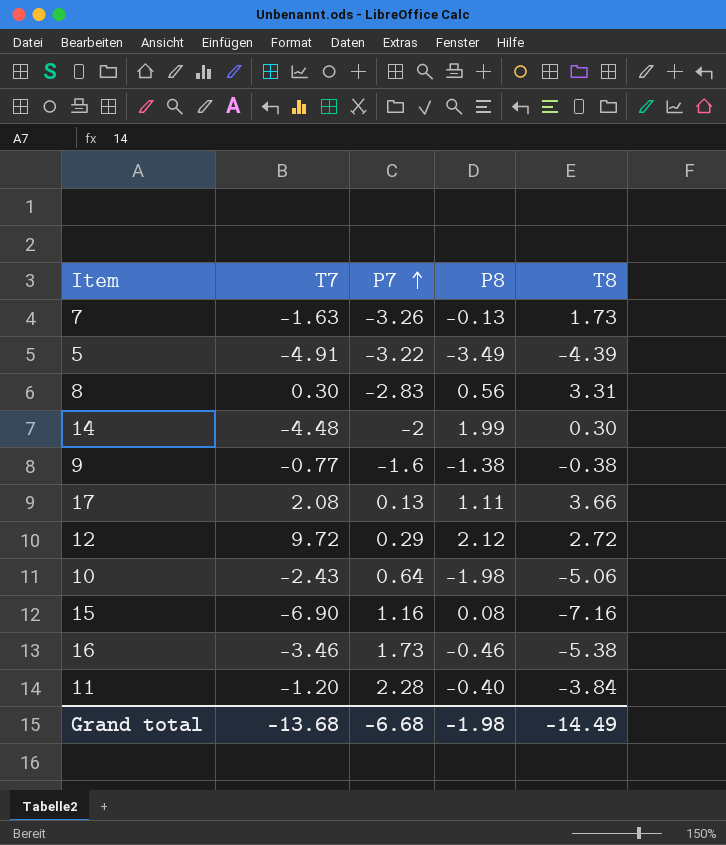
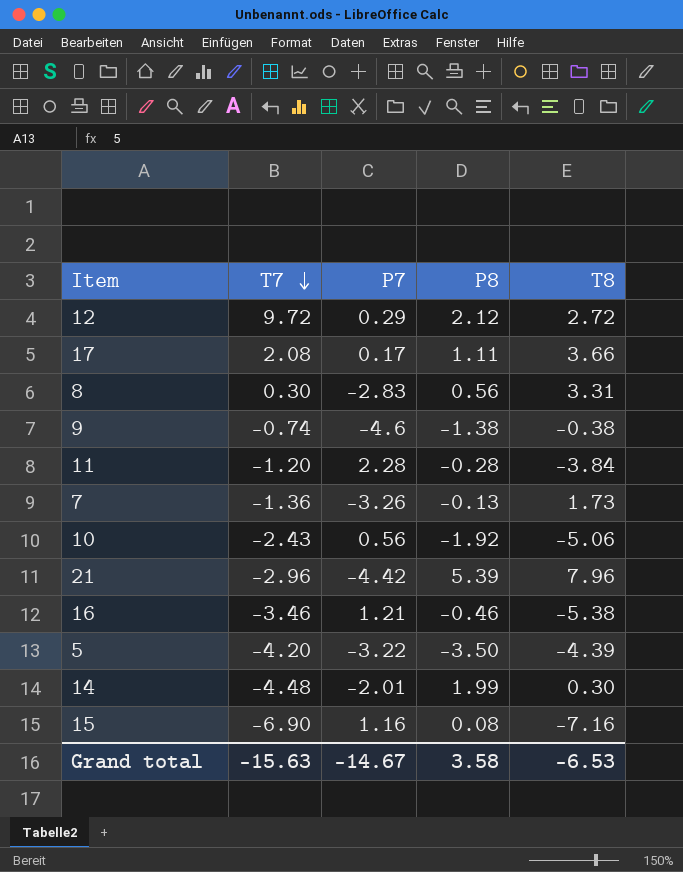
row order: P7 ascending -> T7 descending
17 | P7: 0.13 -> 0.17
9 | T7: -0.77 -> -0.74
9 | P7: -1.6 -> -4.6
11 | P8: -0.40 -> -0.28
7 | T7: -1.63 -> -1.36
10 | P7: 0.64 -> 0.56
10 | P8: -1.98 -> -1.92
row 21: none -> -2.96 | -4.42 | 5.39 | 7.96
16 | P7: 1.73 -> 1.21
5 | T7: -4.91 -> -4.20
5 | P8: -3.49 -> -3.50
14 | P7: -2 -> -2.01
Grand total | T7: -13.68 -> -15.63
Grand total | P7: -6.68 -> -14.67
Grand total | P8: -1.98 -> 3.58
Grand total | T8: -14.49 -> -6.53

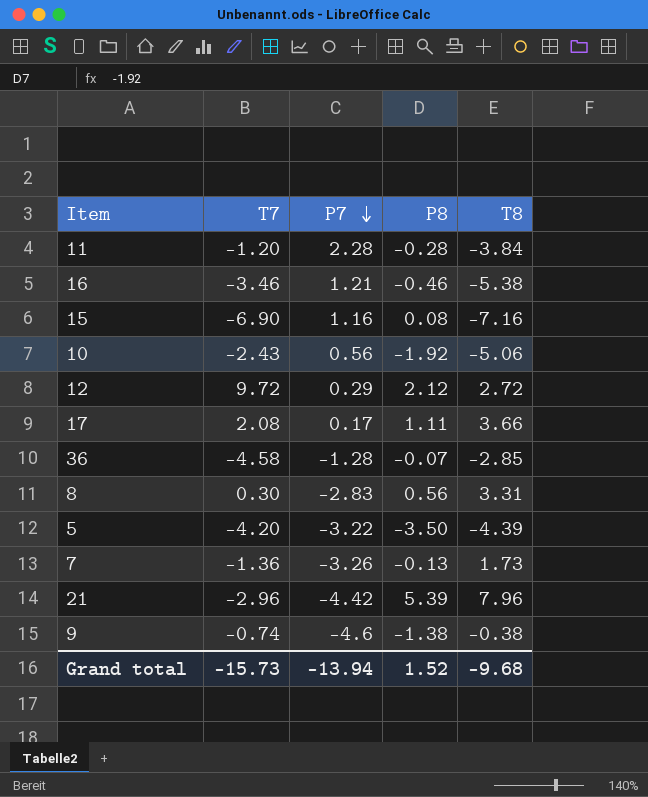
row order: T7 descending -> P7 descending
row 14: -4.48 | -2.01 | 1.99 | 0.30 -> none
row 36: none -> -4.58 | -1.28 | -0.07 | -2.85
Grand total | T7: -15.63 -> -15.73
Grand total | P7: -14.67 -> -13.94
Grand total | P8: 3.58 -> 1.52
Grand total | T8: -6.53 -> -9.68

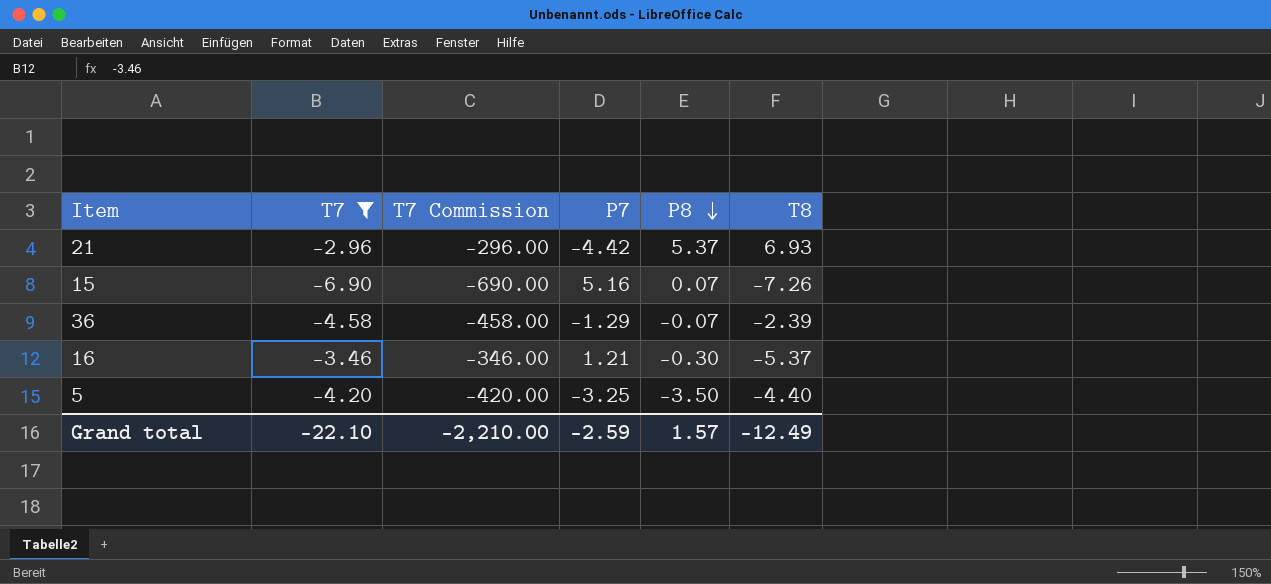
filter: none -> T7 <= -2.96
row order: P7 descending -> P8 descending
column T7 Commission | formula: none -> [T7] * 100
21 | P8: 5.39 -> 5.37
21 | T8: 7.96 -> 6.93
15 | P7: 1.16 -> 5.16
15 | P8: 0.08 -> 0.07
15 | T8: -7.16 -> -7.26
36 | P7: -1.28 -> -1.29
36 | T8: -2.85 -> -2.39
16 | P8: -0.46 -> -0.30
16 | T8: -5.38 -> -5.37
5 | P7: -3.22 -> -3.25
5 | T8: -4.39 -> -4.40
Grand total | T7: -15.73 -> -22.10
Grand total | P7: -13.94 -> -2.59
Grand total | P8: 1.52 -> 1.57
Grand total | T8: -9.68 -> -12.49

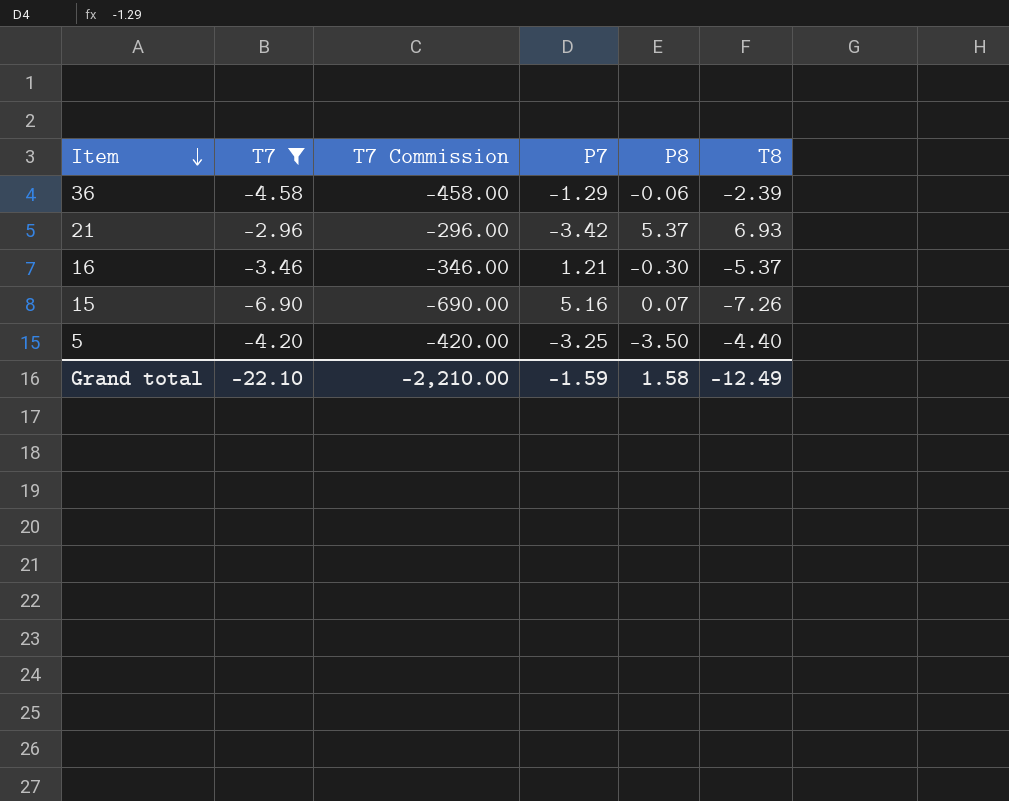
row order: P8 descending -> Item descending
36 | P8: -0.07 -> -0.06
21 | P7: -4.42 -> -3.42
Grand total | P7: -2.59 -> -1.59
Grand total | P8: 1.57 -> 1.58

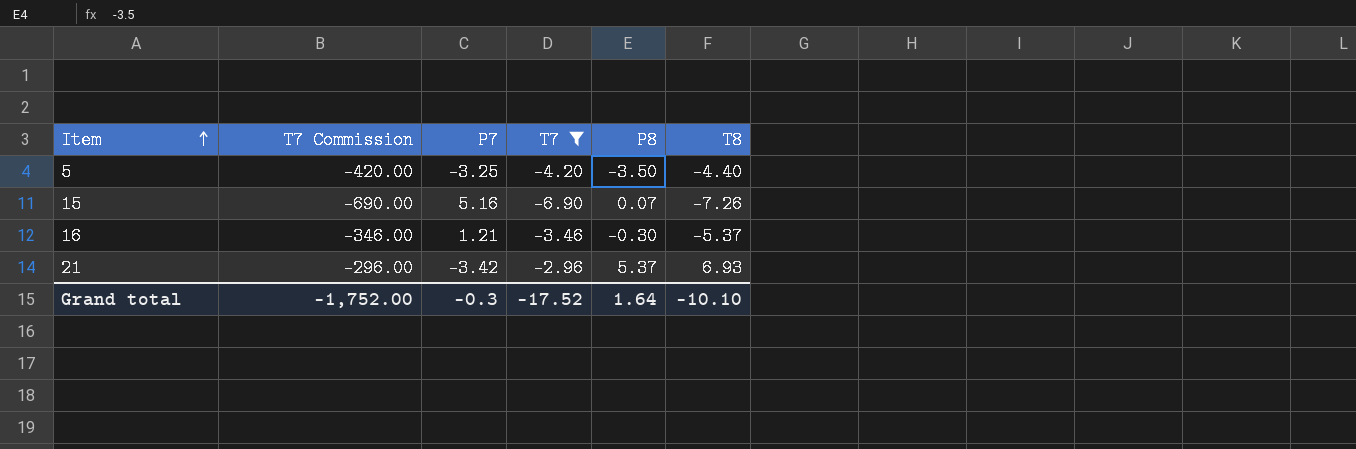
row order: Item descending -> Item ascending
column T7 | position: 2 -> 4
row 36: -4.58 | -458.00 | -1.29 | -0.06 | -2.39 -> none
Grand total | T7 Commission: -2,210.00 -> -1,752.00
Grand total | P7: -1.59 -> -0.3
Grand total | T7: -22.10 -> -17.52
Grand total | P8: 1.58 -> 1.64
Grand total | T8: -12.49 -> -10.10

